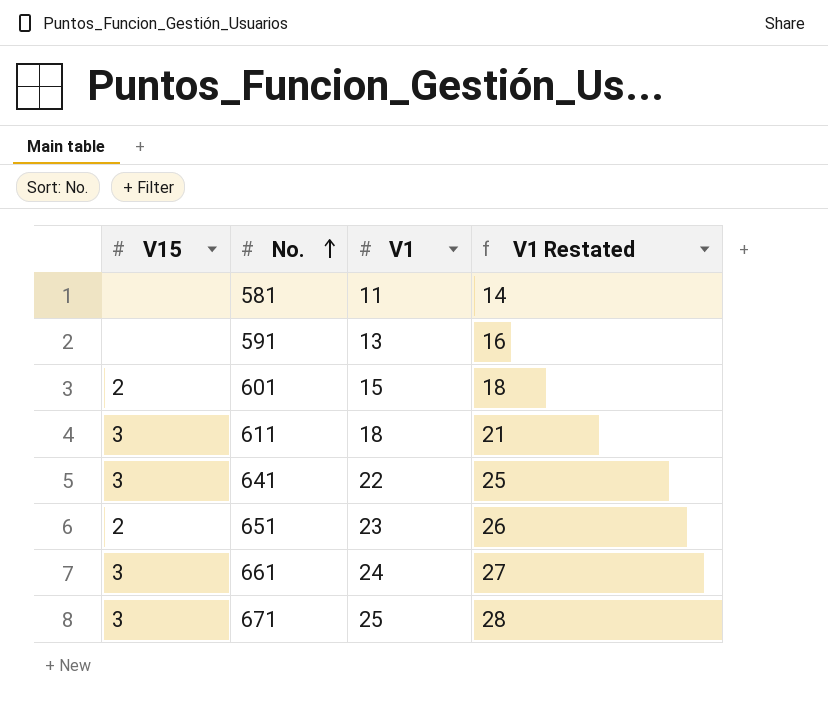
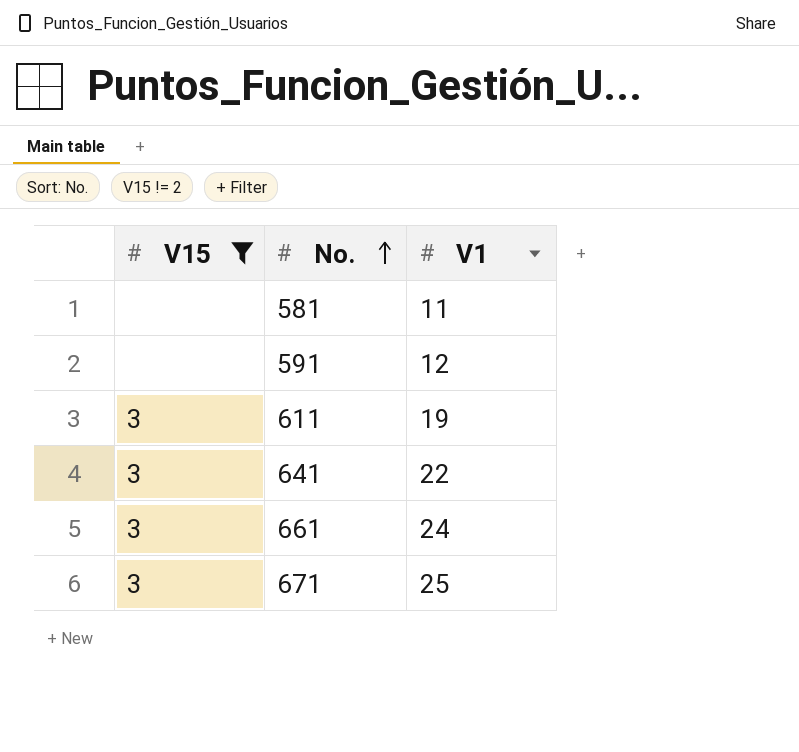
filter: none -> V15 != 2
column V1 Restated | formula: [V1] + 3 -> none
591 | V1: 13 -> 12
611 | V1: 18 -> 19

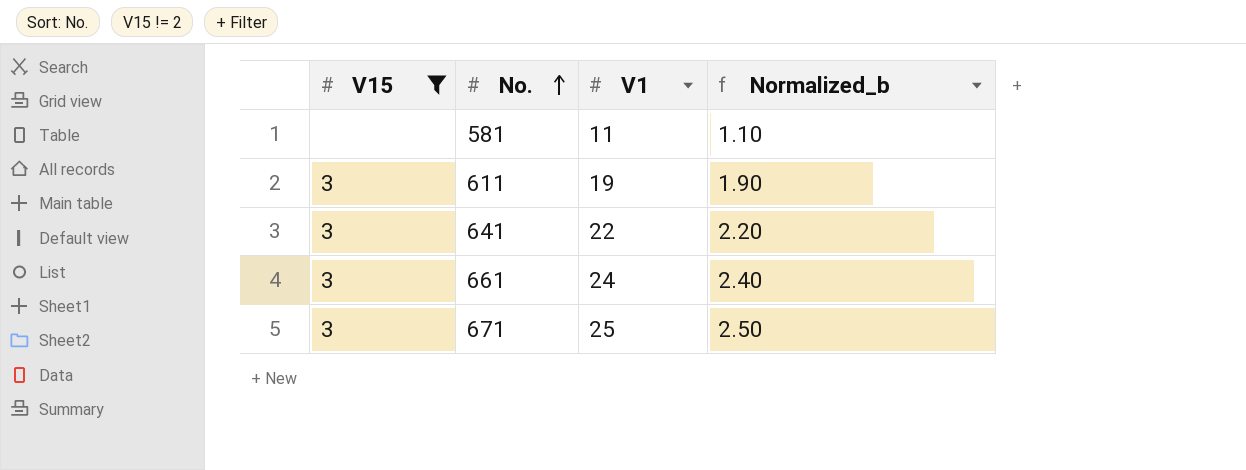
column Normalized_b | formula: none -> [V1] * 0.1
row 591: none | 12 -> none

